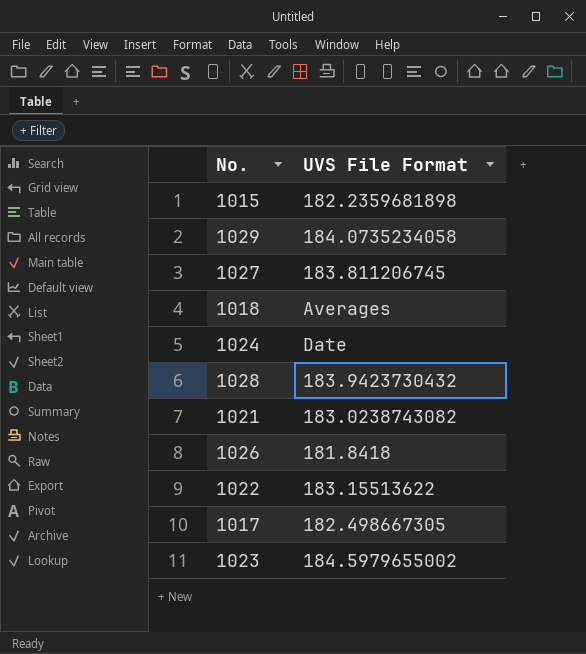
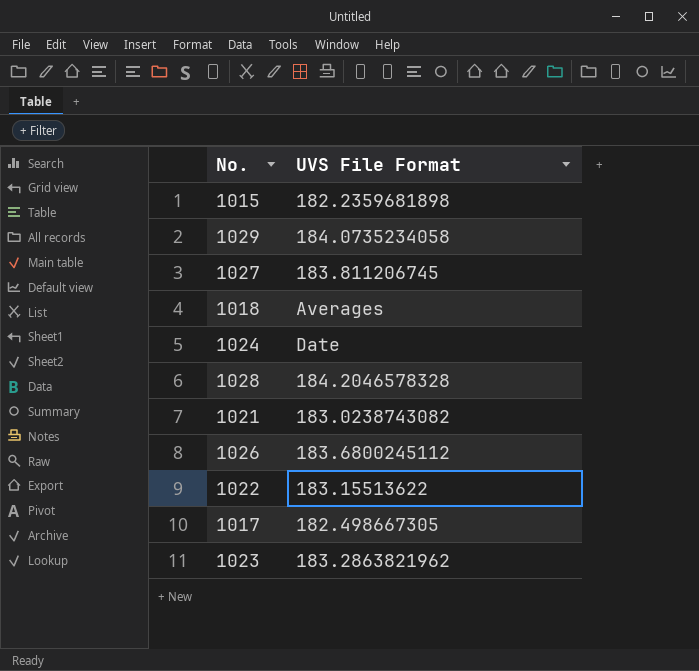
1028 | UVS File Format: 183.9423730432 -> 184.2046578328
1026 | UVS File Format: 181.8418 -> 183.6800245112
1023 | UVS File Format: 184.5979655002 -> 183.2863821962

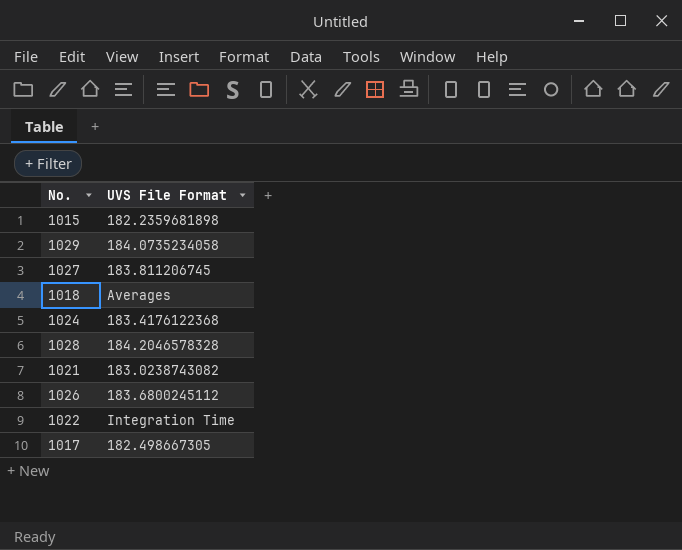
row 1023: 183.2863821962 -> none
1024 | UVS File Format: Date -> 183.4176122368
1022 | UVS File Format: 183.15513622 -> Integration Time

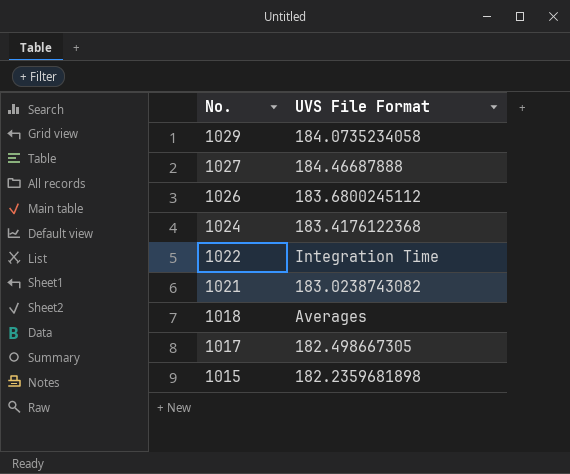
row order: none -> No. descending
row 1028: 184.2046578328 -> none
1027 | UVS File Format: 183.811206745 -> 184.46687888

